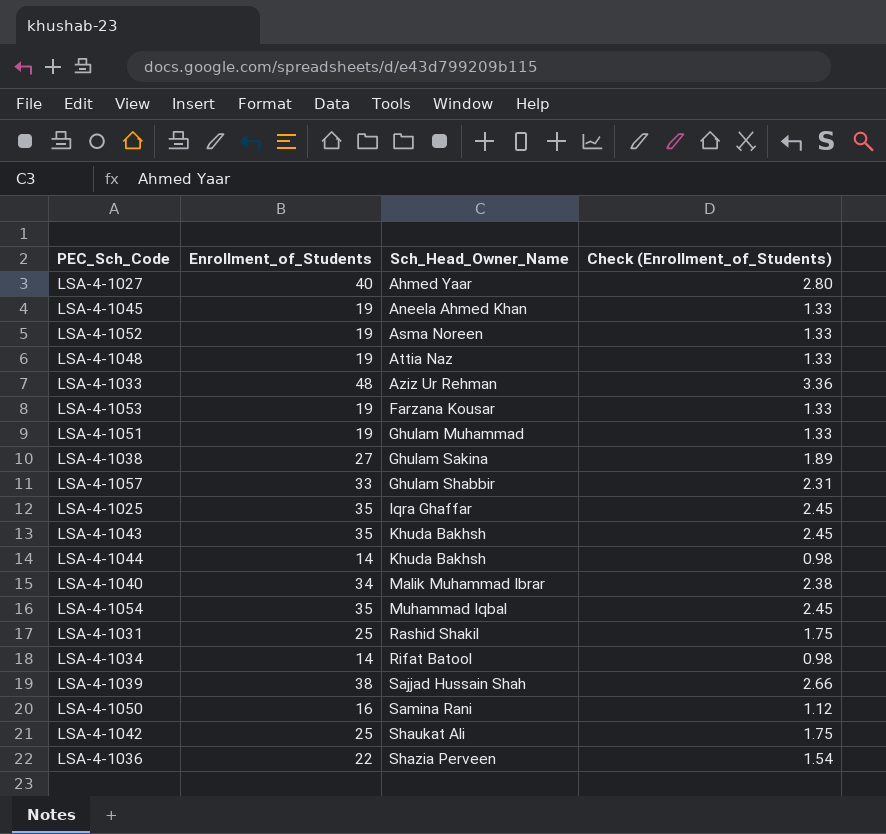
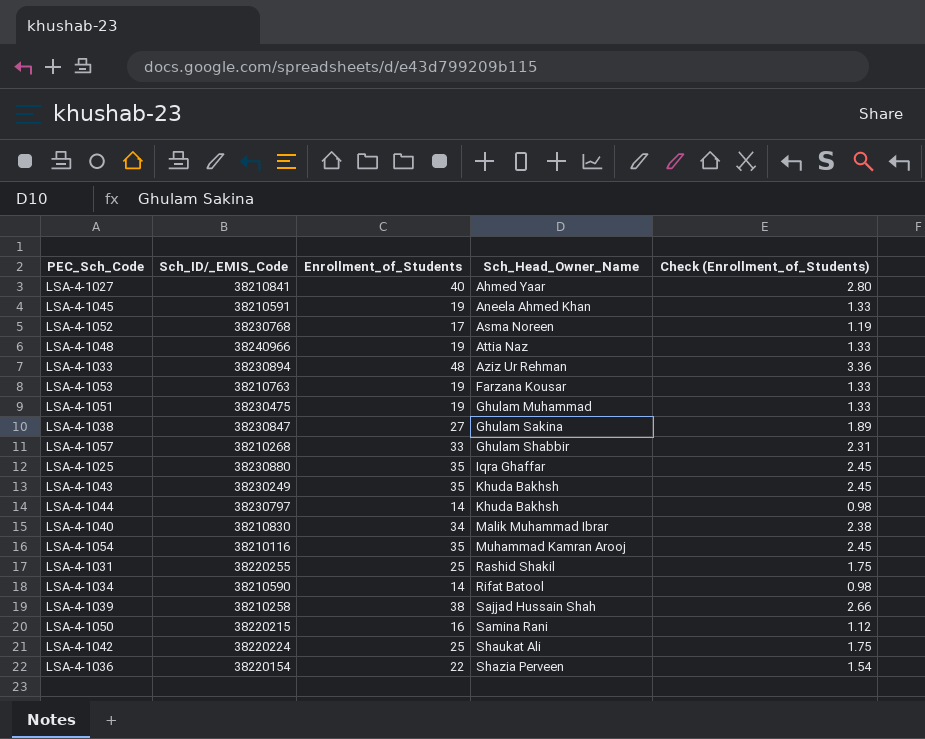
column Sch_ID/_EMIS_Code | position: none -> 2
LSA-4-1052 | Enrollment_of_Students: 19 -> 17
LSA-4-1052 | Check (Enrollment_of_Students): 1.33 -> 1.19
LSA-4-1054 | Sch_Head_Owner_Name: Muhammad Iqbal -> Muhammad Kamran Arooj

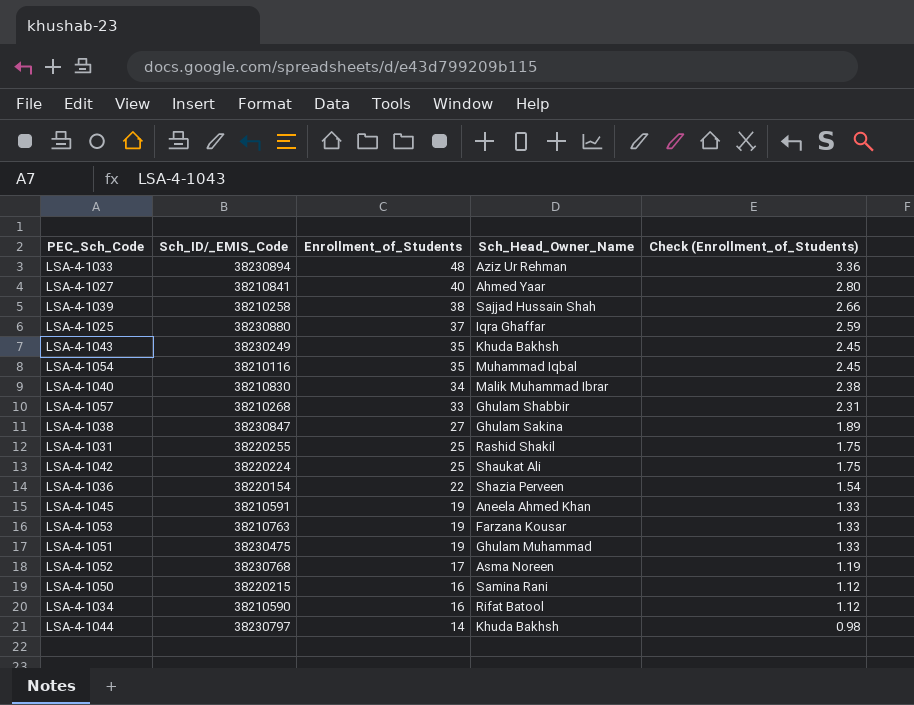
row order: Sch_Head_Owner_Name ascending -> Enrollment_of_Students descending
row LSA-4-1048: 38240966 | 19 | Attia Naz | 1.33 -> none
LSA-4-1025 | Enrollment_of_Students: 35 -> 37
LSA-4-1025 | Check (Enrollment_of_Students): 2.45 -> 2.59
LSA-4-1054 | Sch_Head_Owner_Name: Muhammad Kamran Arooj -> Muhammad Iqbal
LSA-4-1034 | Enrollment_of_Students: 14 -> 16
LSA-4-1034 | Check (Enrollment_of_Students): 0.98 -> 1.12

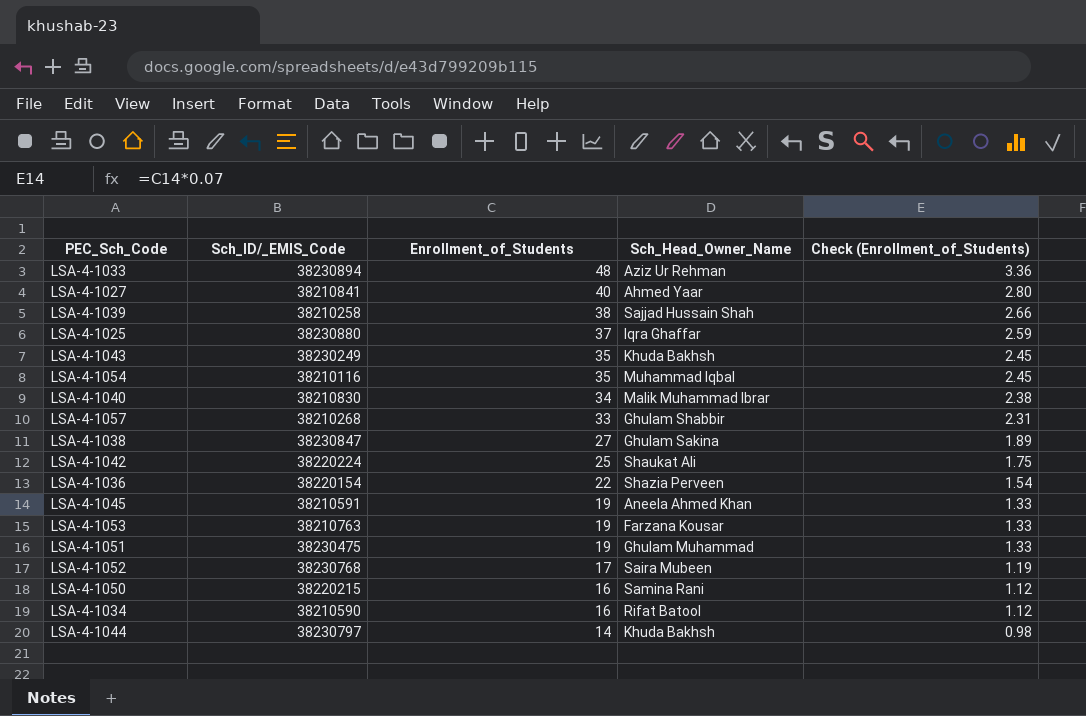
row LSA-4-1031: 38220255 | 25 | Rashid Shakil | 1.75 -> none
LSA-4-1052 | Sch_Head_Owner_Name: Asma Noreen -> Saira Mubeen

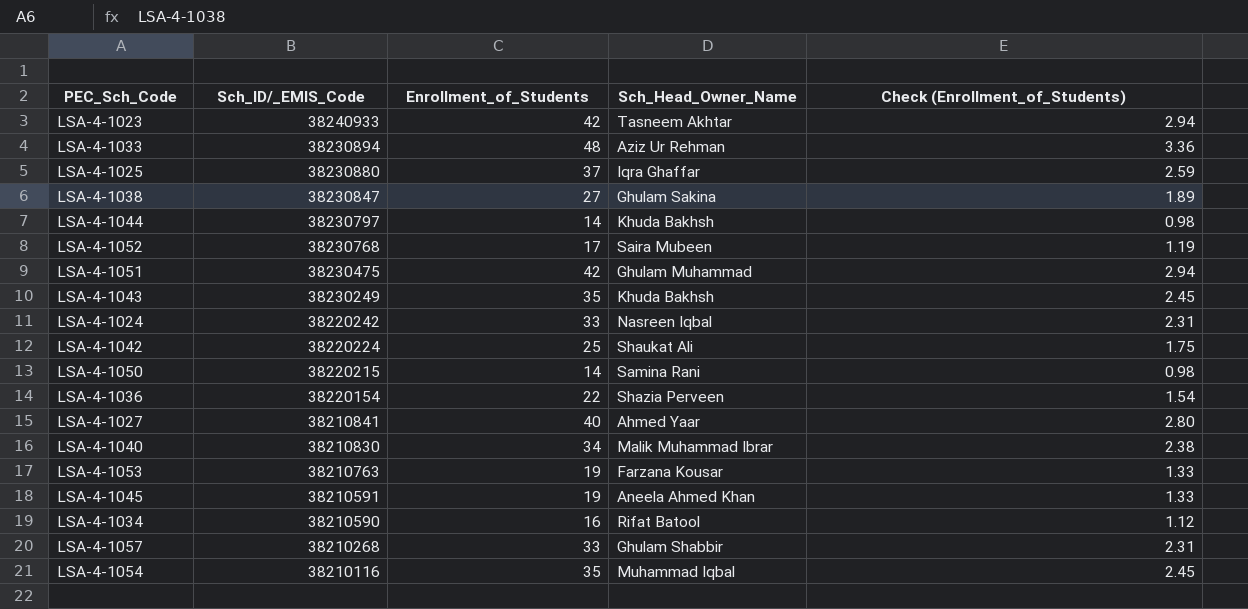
row order: Enrollment_of_Students descending -> Sch_ID/_EMIS_Code descending
row LSA-4-1039: 38210258 | 38 | Sajjad Hussain Shah | 2.66 -> none
row LSA-4-1023: none -> 38240933 | 42 | Tasneem Akhtar | 2.94
LSA-4-1051 | Enrollment_of_Students: 19 -> 42
LSA-4-1051 | Check (Enrollment_of_Students): 1.33 -> 2.94
row LSA-4-1024: none -> 38220242 | 33 | Nasreen Iqbal | 2.31
LSA-4-1050 | Enrollment_of_Students: 16 -> 14
LSA-4-1050 | Check (Enrollment_of_Students): 1.12 -> 0.98

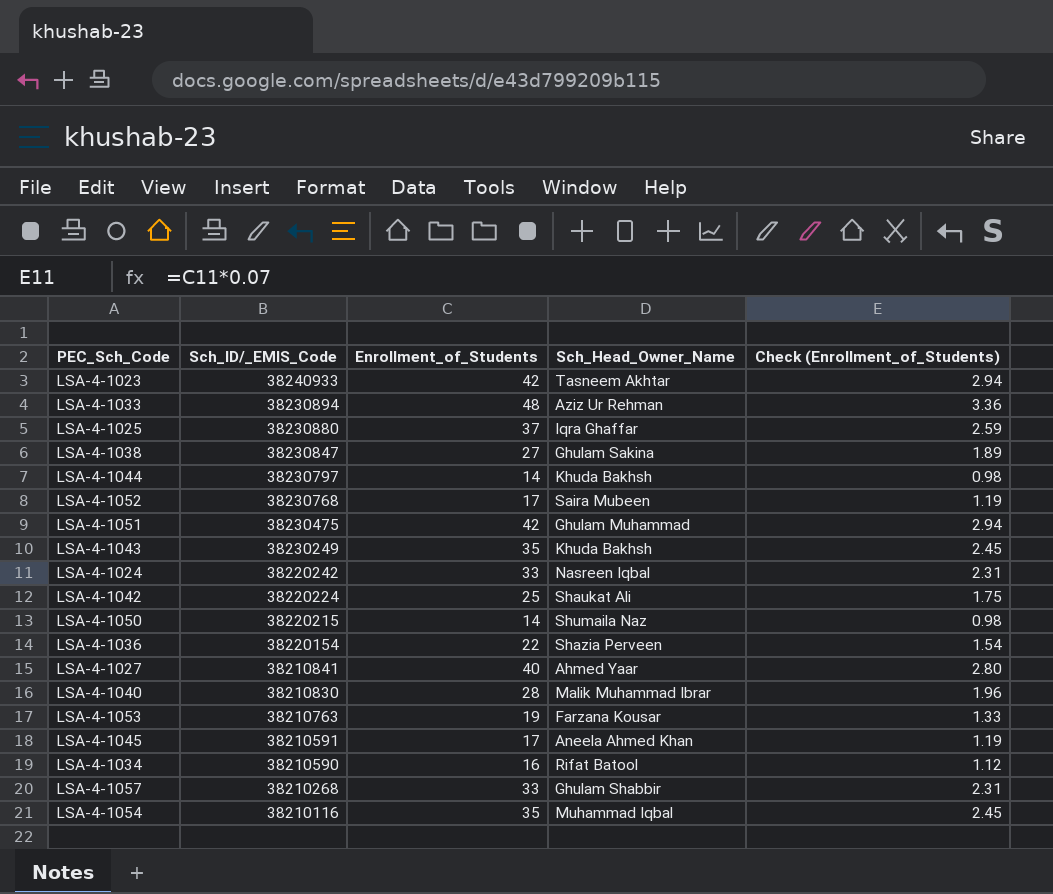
LSA-4-1050 | Sch_Head_Owner_Name: Samina Rani -> Shumaila Naz
LSA-4-1040 | Enrollment_of_Students: 34 -> 28
LSA-4-1040 | Check (Enrollment_of_Students): 2.38 -> 1.96
LSA-4-1045 | Enrollment_of_Students: 19 -> 17
LSA-4-1045 | Check (Enrollment_of_Students): 1.33 -> 1.19

